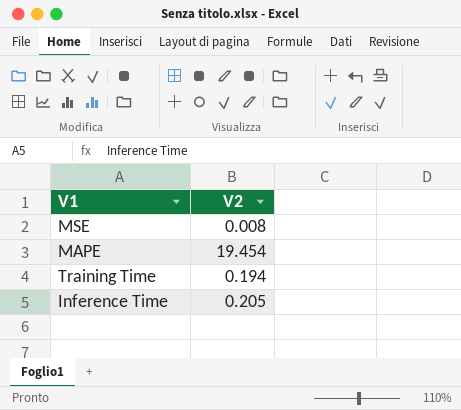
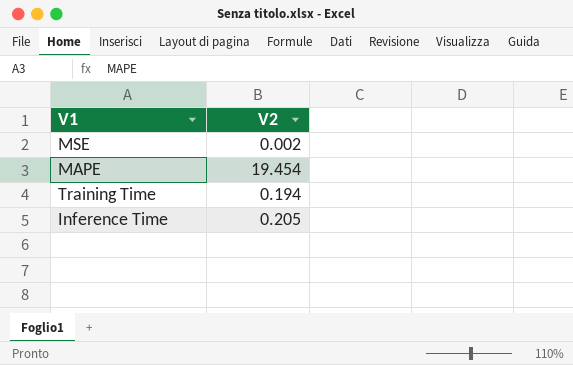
MSE | V2: 0.008 -> 0.002

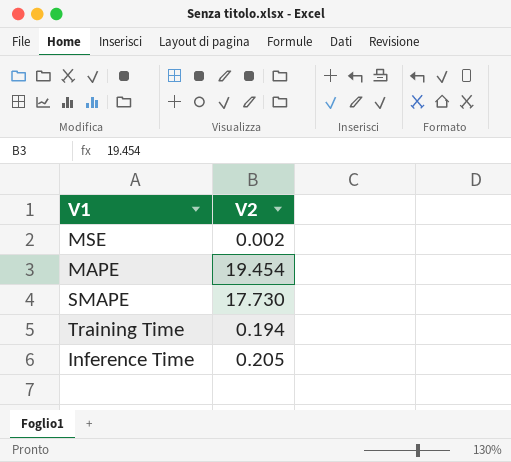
row SMAPE: none -> 17.730

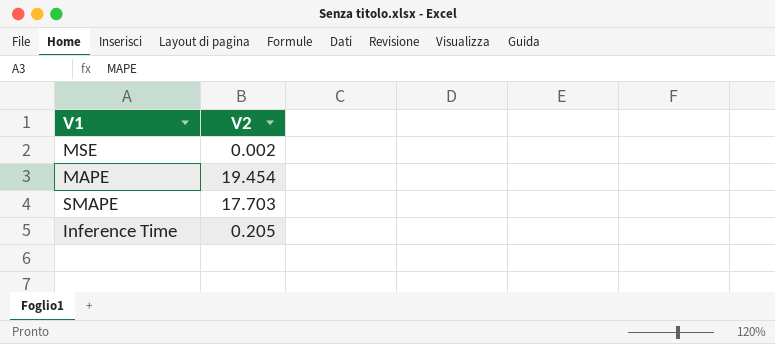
row Training Time: 0.194 -> none
SMAPE | V2: 17.730 -> 17.703

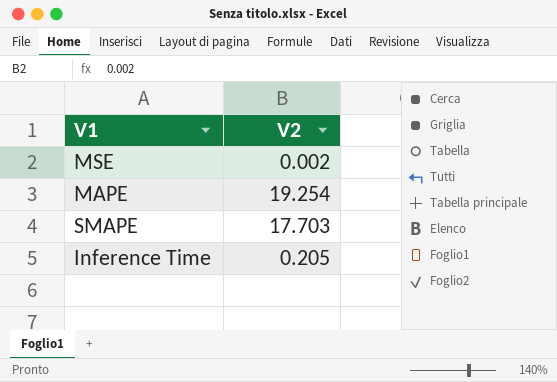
MAPE | V2: 19.454 -> 19.254

